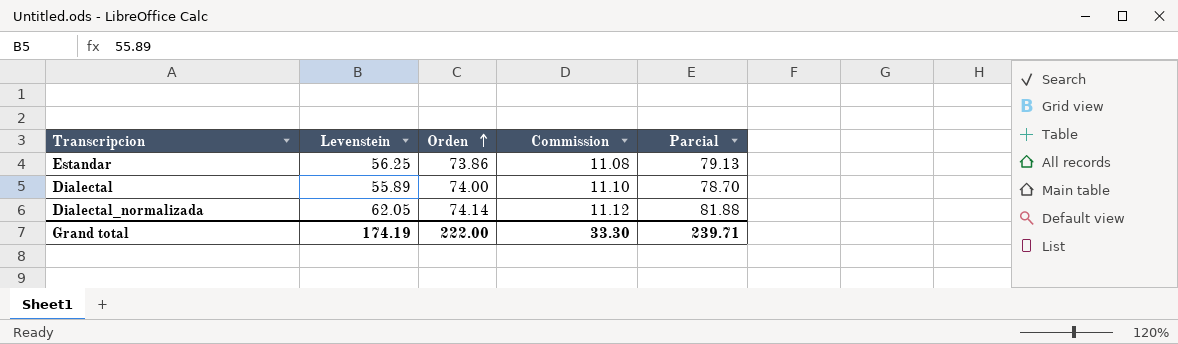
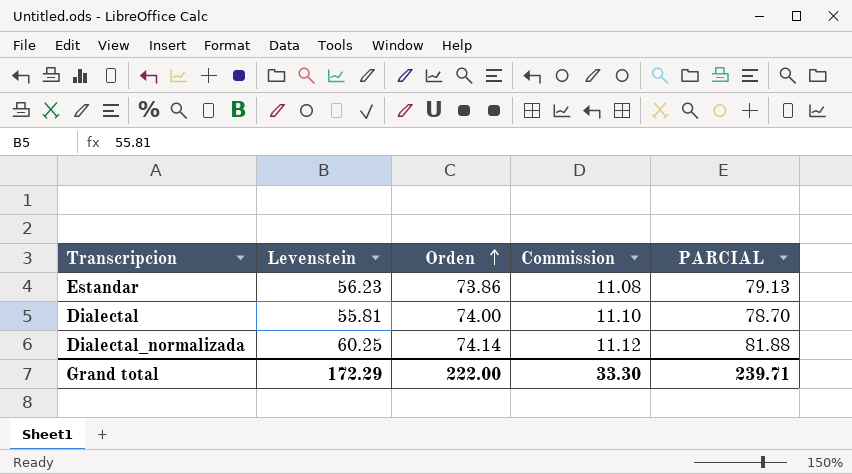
column name: Parcial -> PARCIAL
Estandar | Levenstein: 56.25 -> 56.23
Dialectal | Levenstein: 55.89 -> 55.81
Dialectal_normalizada | Levenstein: 62.05 -> 60.25
Grand total | Levenstein: 174.19 -> 172.29

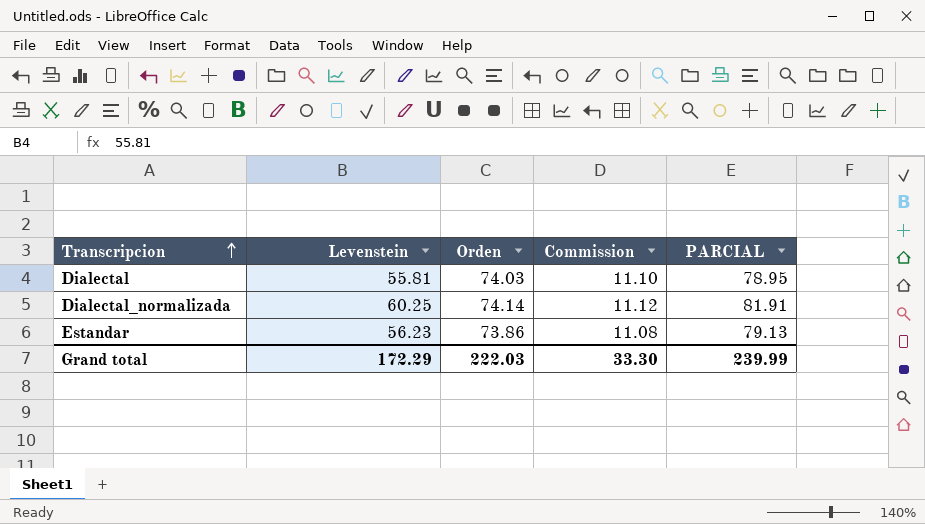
row order: Orden ascending -> Transcripcion ascending
Dialectal | Orden: 74.00 -> 74.03
Dialectal | PARCIAL: 78.70 -> 78.95
Dialectal_normalizada | PARCIAL: 81.88 -> 81.91
Grand total | Orden: 222.00 -> 222.03
Grand total | PARCIAL: 239.71 -> 239.99

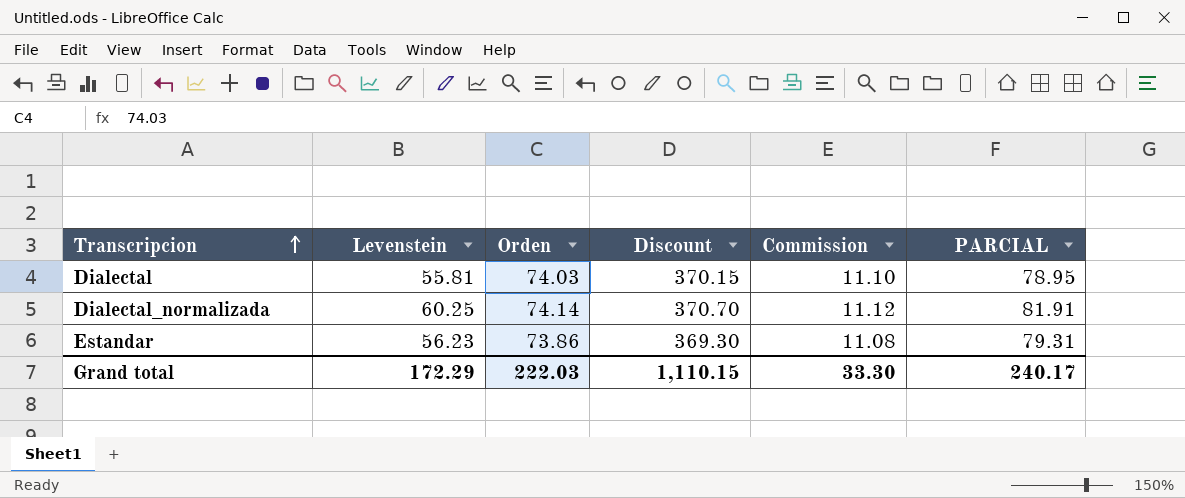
column Discount | formula: none -> [Orden] * 5
Estandar | PARCIAL: 79.13 -> 79.31
Grand total | PARCIAL: 239.99 -> 240.17

